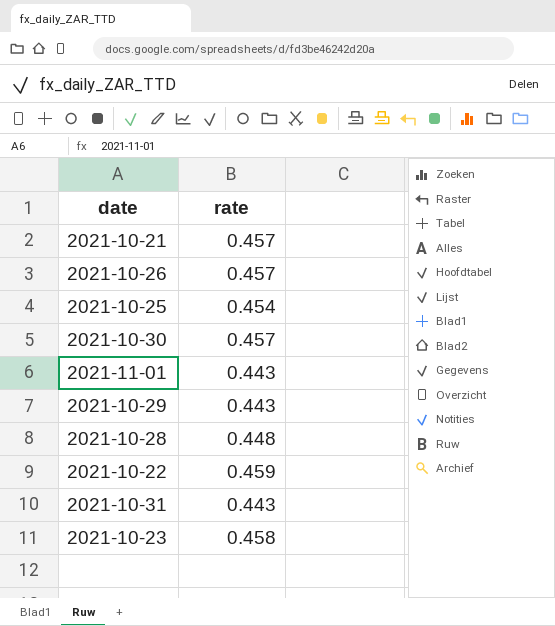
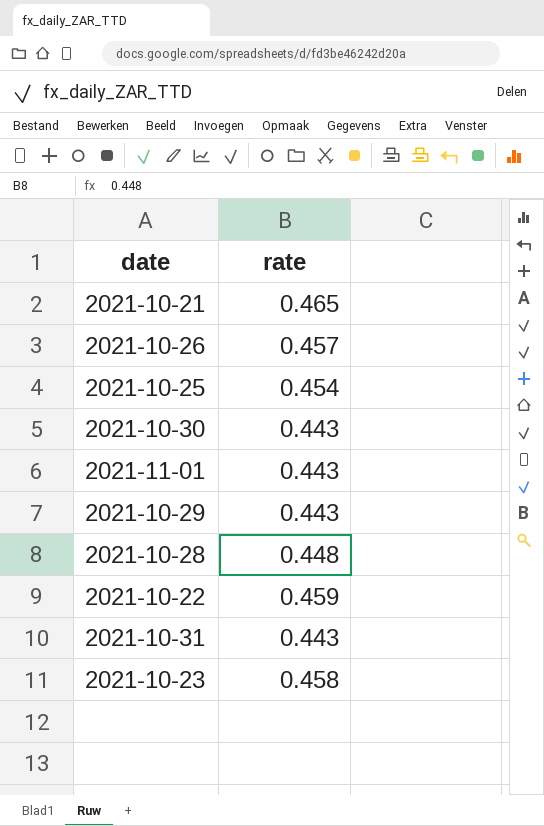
2021-10-21 | rate: 0.457 -> 0.465
2021-10-30 | rate: 0.457 -> 0.443

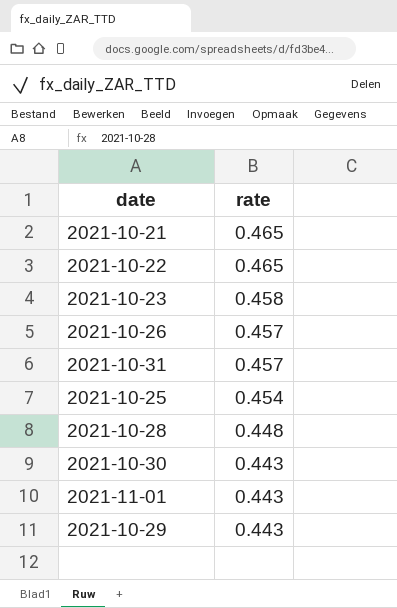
row order: none -> rate descending
2021-10-22 | rate: 0.459 -> 0.465
2021-10-31 | rate: 0.443 -> 0.457

